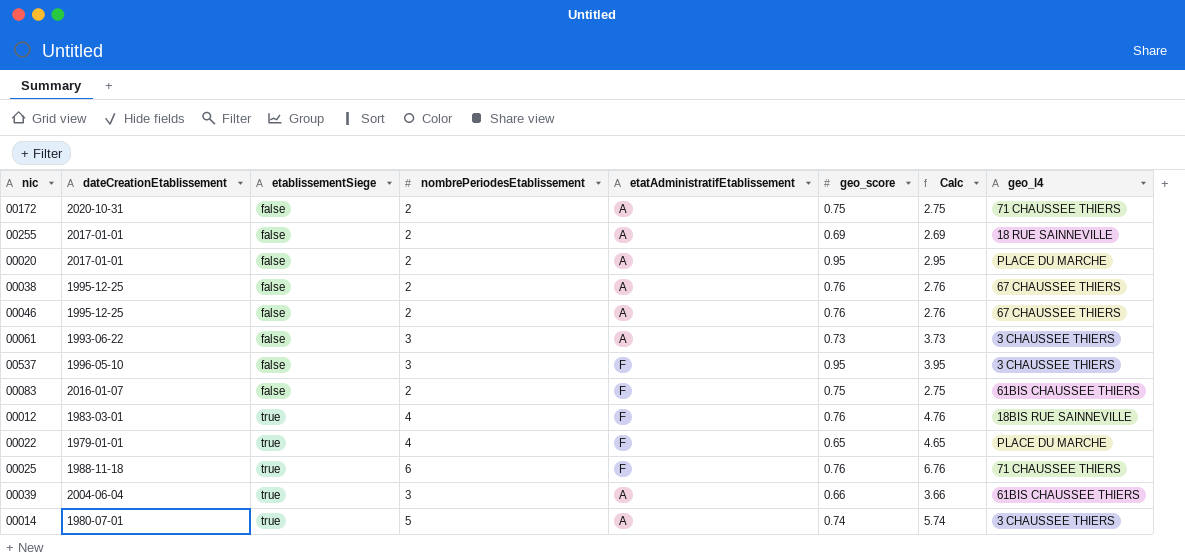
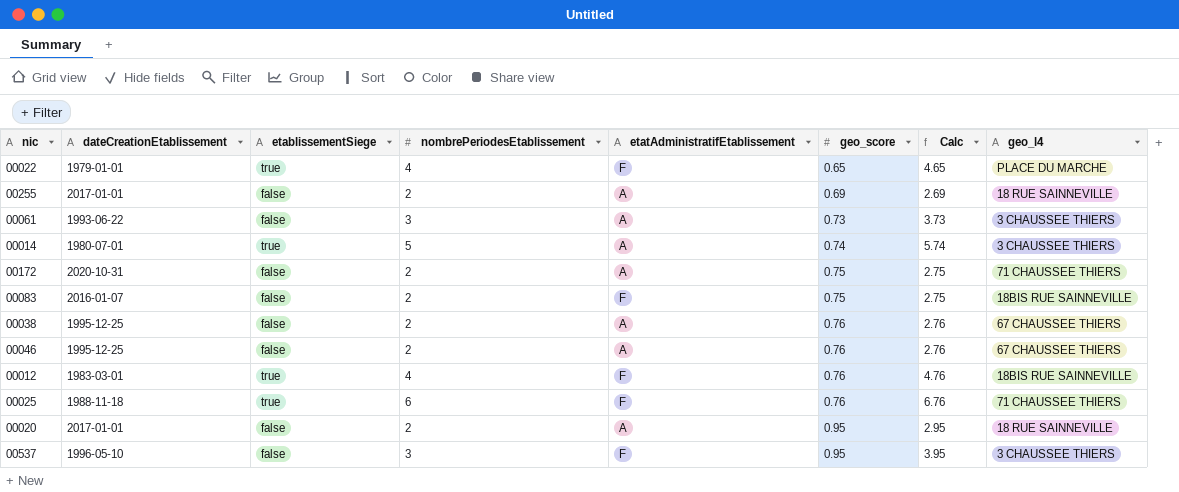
row order: etablissementSiege ascending -> geo_score ascending
row 00039: 2004-06-04 | true | 3 | A | 0.66 | 3.66 | 61BIS CHAUSSEE THIERS -> none
00083 | geo_l4: 61BIS CHAUSSEE THIERS -> 18BIS RUE SAINNEVILLE
00020 | geo_l4: PLACE DU MARCHE -> 18 RUE SAINNEVILLE

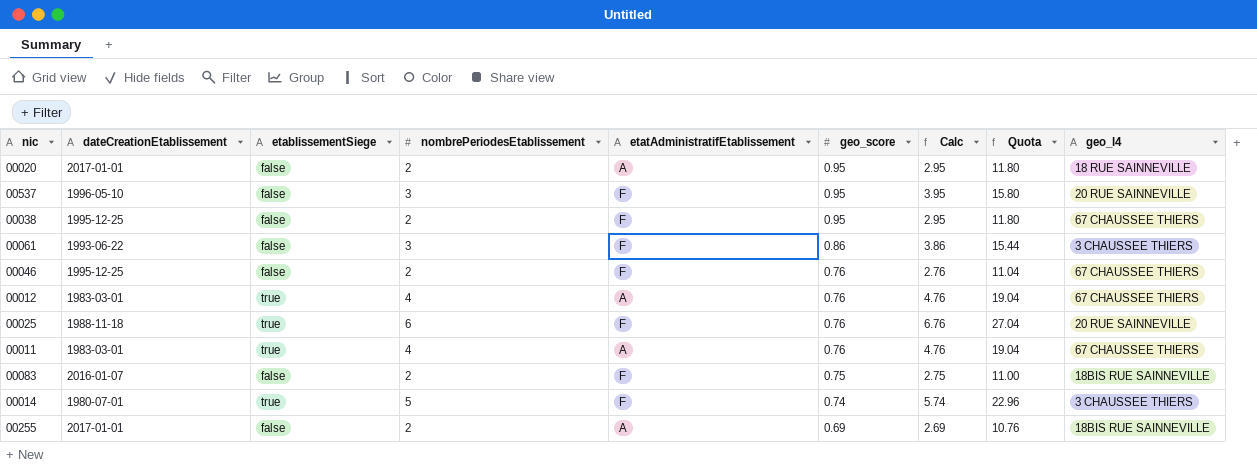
row order: geo_score ascending -> geo_score descending
column Quota | formula: none -> [Calc] * 4
row 00022: 1979-01-01 | true | 4 | F | 0.65 | 4.65 | PLACE DU MARCHE -> none
row 00172: 2020-10-31 | false | 2 | A | 0.75 | 2.75 | 71 CHAUSSEE THIERS -> none
00537 | geo_l4: 3 CHAUSSEE THIERS -> 20 RUE SAINNEVILLE
00038 | etatAdministratifEtablissement: A -> F
00038 | geo_score: 0.76 -> 0.95
00038 | Calc: 2.76 -> 2.95
00061 | etatAdministratifEtablissement: A -> F
00061 | geo_score: 0.73 -> 0.86
00061 | Calc: 3.73 -> 3.86
00046 | etatAdministratifEtablissement: A -> F
00012 | etatAdministratifEtablissement: F -> A
00012 | geo_l4: 18BIS RUE SAINNEVILLE -> 67 CHAUSSEE THIERS
00025 | geo_l4: 71 CHAUSSEE THIERS -> 20 RUE SAINNEVILLE
row 00011: none -> 1983-03-01 | true | 4 | A | 0.76 | 4.76 | 19.04 | 67 CHAUSSEE THIERS
00014 | etatAdministratifEtablissement: A -> F
00255 | geo_l4: 18 RUE SAINNEVILLE -> 18BIS RUE SAINNEVILLE

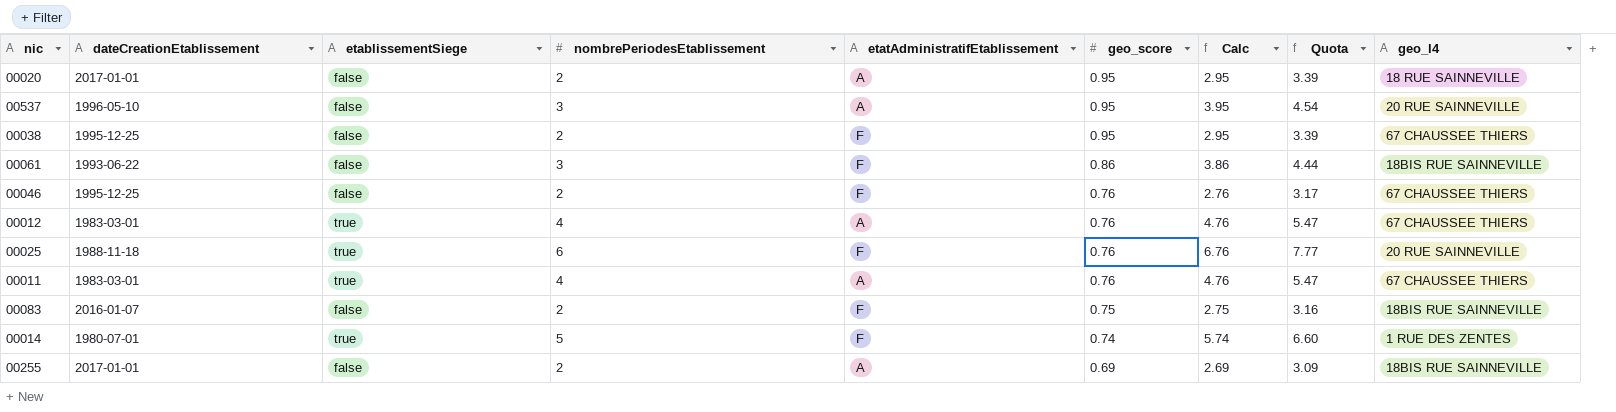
column Quota | formula: [Calc] * 4 -> [Calc] * 1.15
00537 | etatAdministratifEtablissement: F -> A
00061 | geo_l4: 3 CHAUSSEE THIERS -> 18BIS RUE SAINNEVILLE
00014 | geo_l4: 3 CHAUSSEE THIERS -> 1 RUE DES ZENTES

